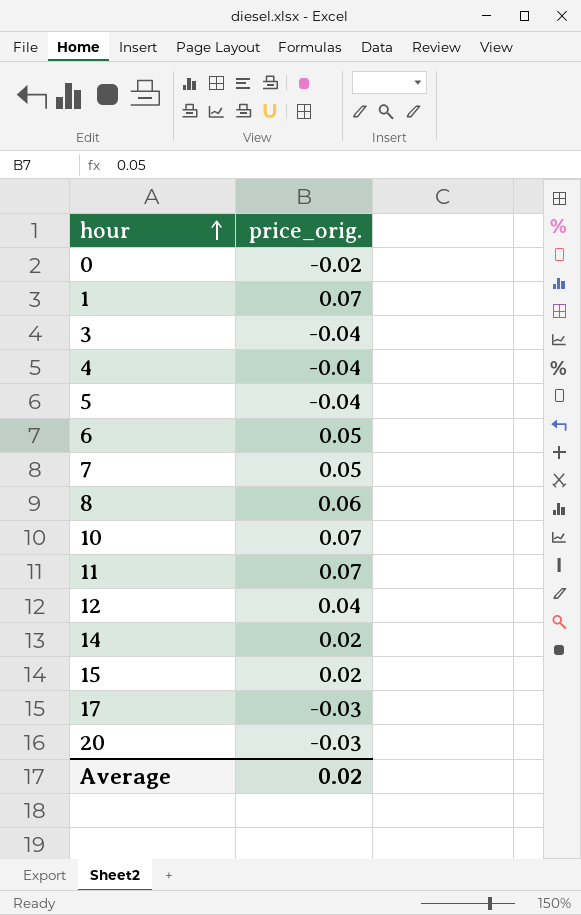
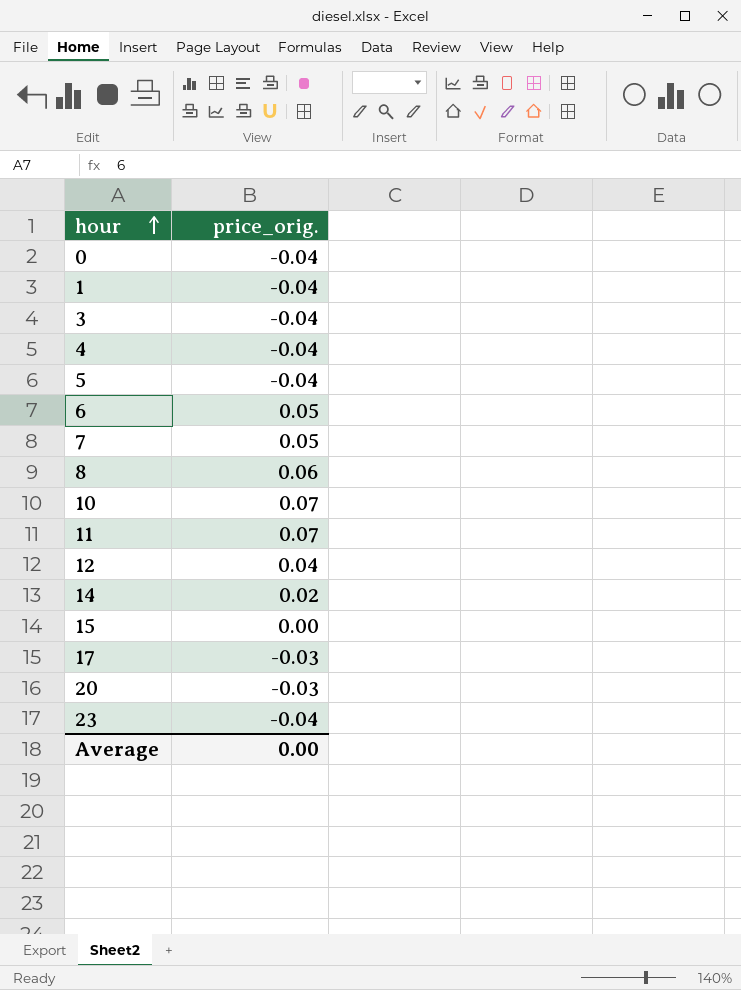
0 | price_orig.: -0.02 -> -0.04
1 | price_orig.: 0.07 -> -0.04
15 | price_orig.: 0.02 -> 0.00
row 23: none -> -0.04
Average | price_orig.: 0.02 -> 0.00

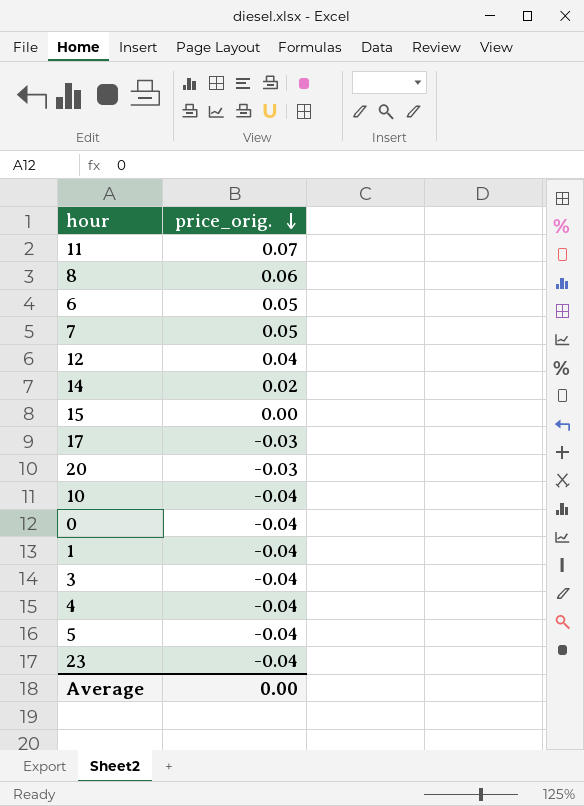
row order: hour ascending -> price_orig. descending
10 | price_orig.: 0.07 -> -0.04

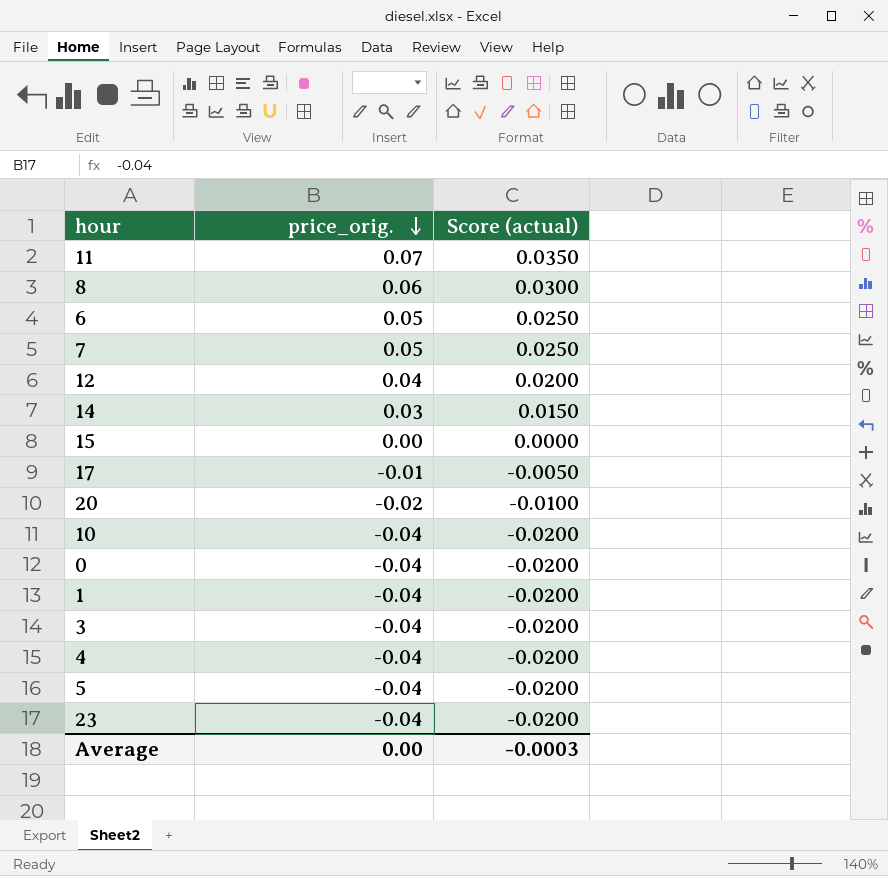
column Score (actual) | formula: none -> [price_orig.] * 0.5
14 | price_orig.: 0.02 -> 0.03
17 | price_orig.: -0.03 -> -0.01
20 | price_orig.: -0.03 -> -0.02

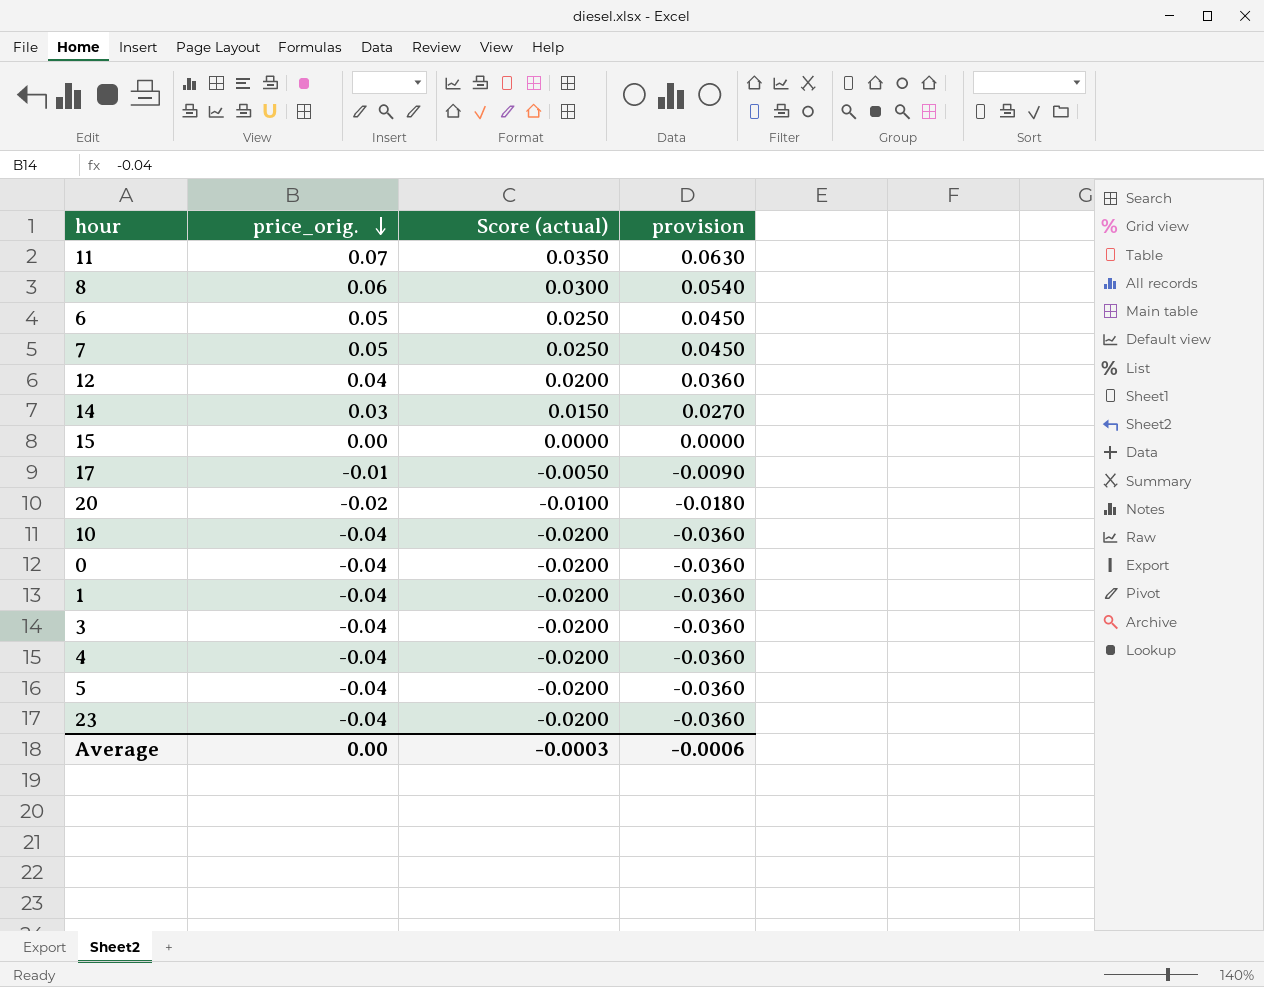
column provision | formula: none -> [price_orig.] * 0.9

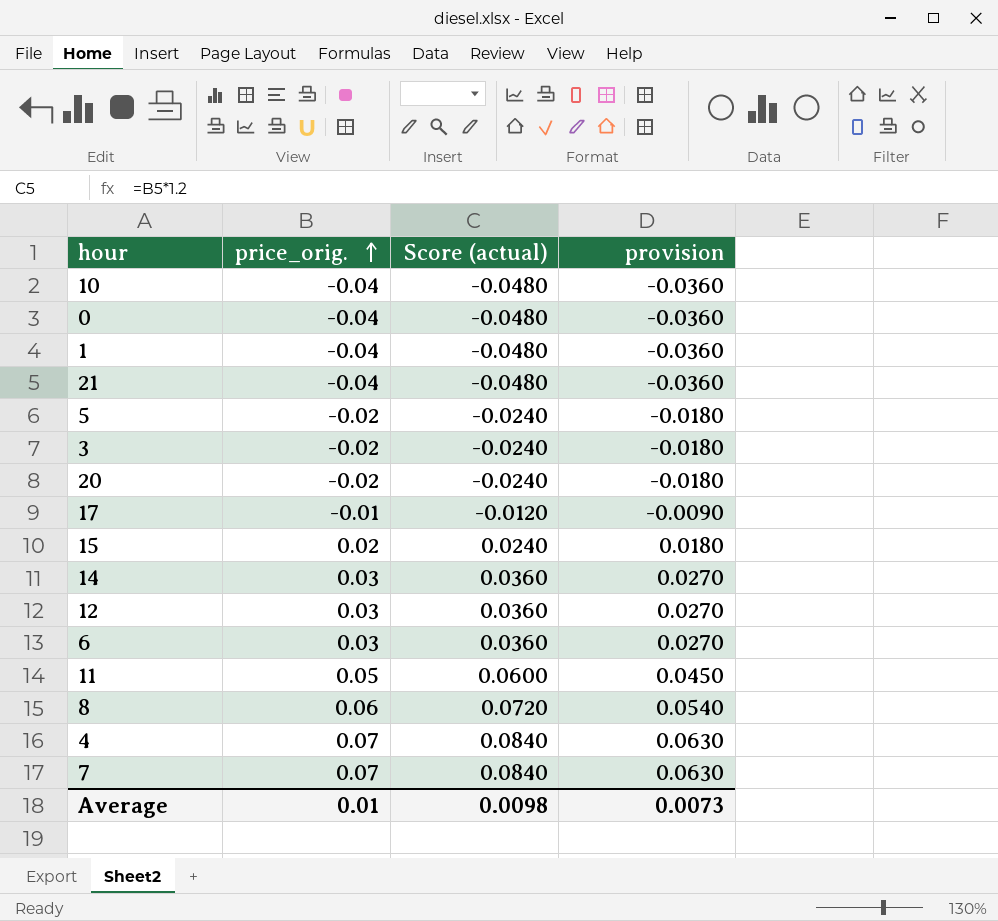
row order: price_orig. descending -> price_orig. ascending
column Score (actual) | formula: [price_orig.] * 0.5 -> [price_orig.] * 1.2
row 23: -0.04 | -0.0200 | -0.0360 -> none
row 21: none -> -0.04 | -0.0480 | -0.0360
5 | price_orig.: -0.04 -> -0.02
5 | provision: -0.0360 -> -0.0180
3 | price_orig.: -0.04 -> -0.02
3 | provision: -0.0360 -> -0.0180
15 | price_orig.: 0.00 -> 0.02
15 | provision: 0.0000 -> 0.0180
12 | price_orig.: 0.04 -> 0.03
12 | provision: 0.0360 -> 0.0270
6 | price_orig.: 0.05 -> 0.03
6 | provision: 0.0450 -> 0.0270
11 | price_orig.: 0.07 -> 0.05
11 | provision: 0.0630 -> 0.0450
4 | price_orig.: -0.04 -> 0.07
4 | provision: -0.0360 -> 0.0630
7 | price_orig.: 0.05 -> 0.07
7 | provision: 0.0450 -> 0.0630
Average | price_orig.: 0.00 -> 0.01
Average | Score (actual): -0.0003 -> 0.0098
Average | provision: -0.0006 -> 0.0073

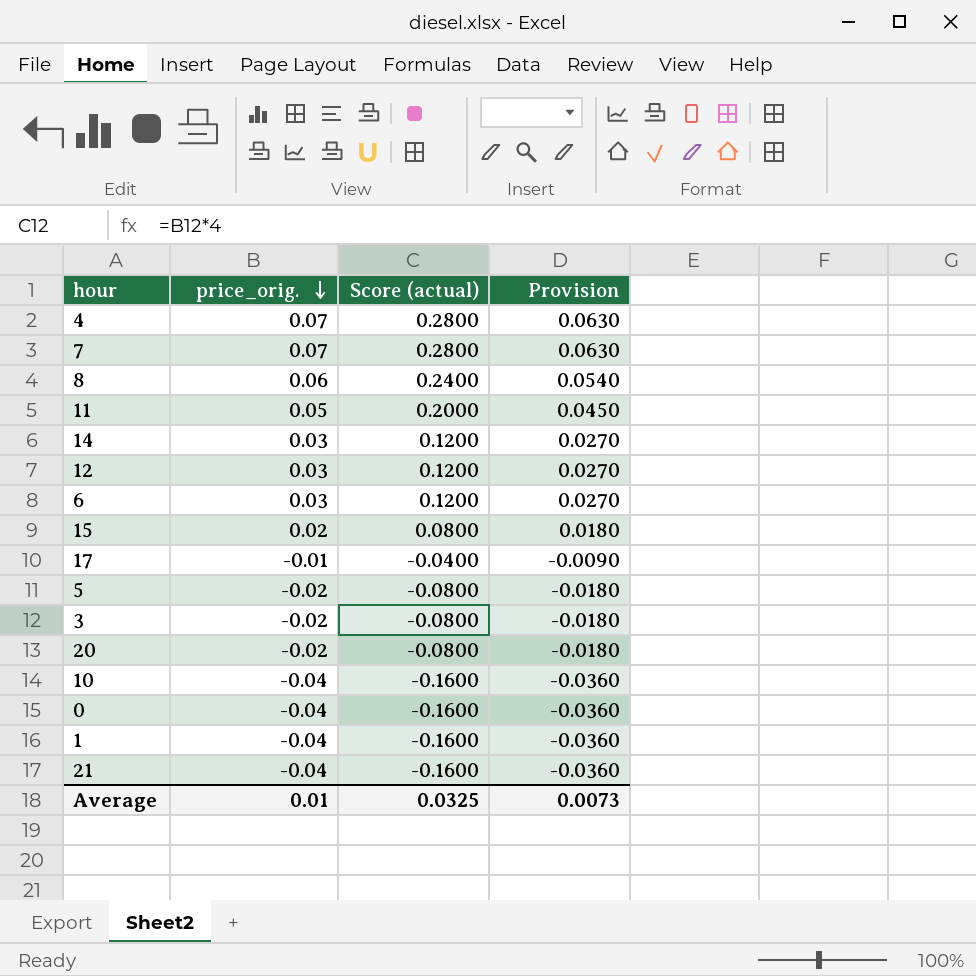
row order: price_orig. ascending -> price_orig. descending
column Score (actual) | formula: [price_orig.] * 1.2 -> [price_orig.] * 4
column name: provision -> Provision
Average | Score (actual): 0.0098 -> 0.0325

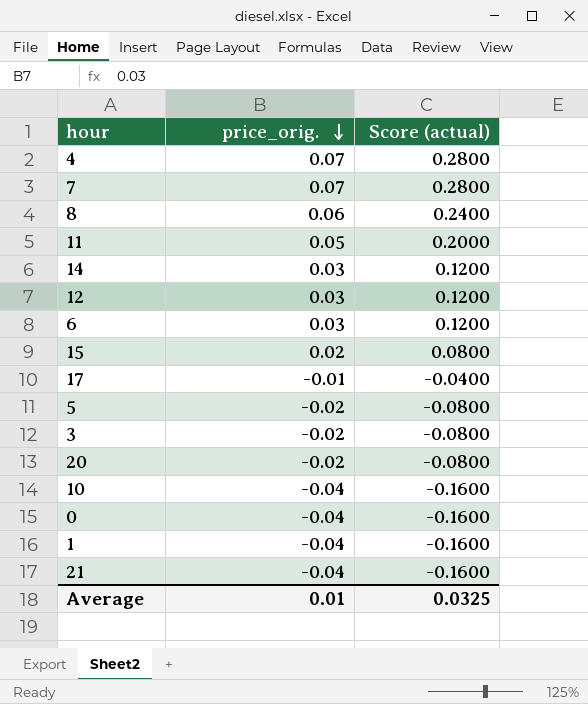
column Provision | formula: [price_orig.] * 0.9 -> none

